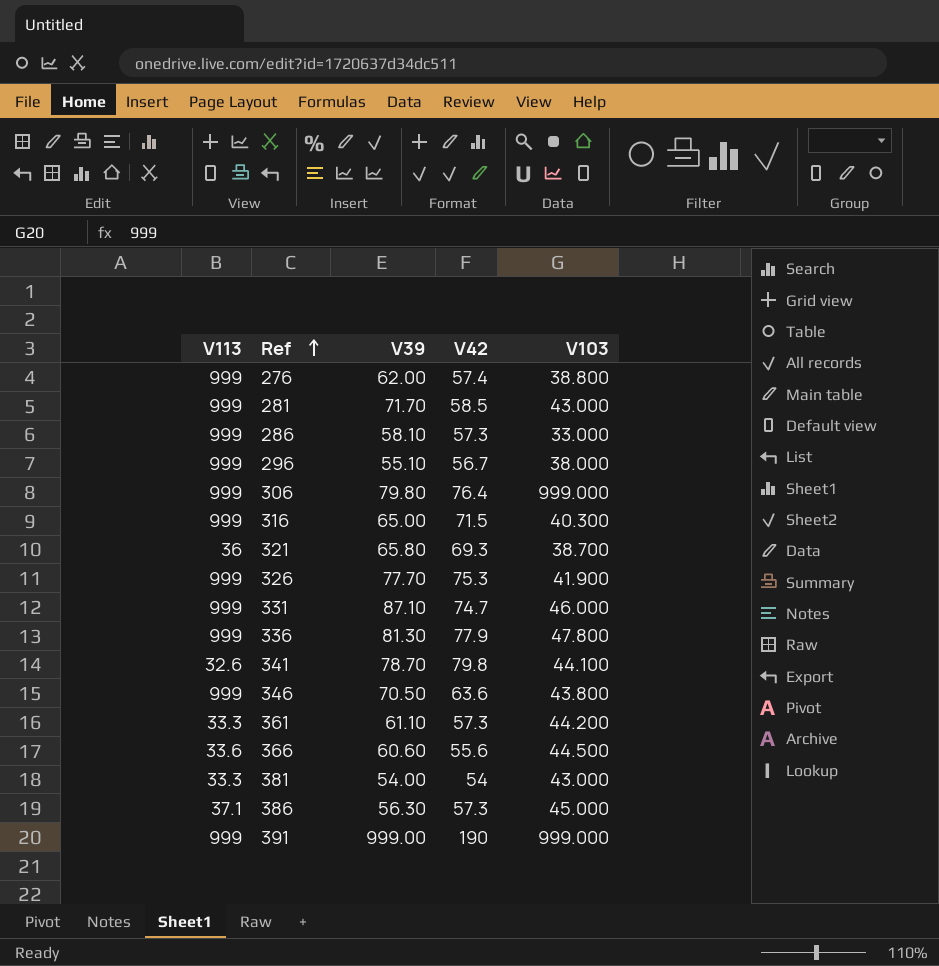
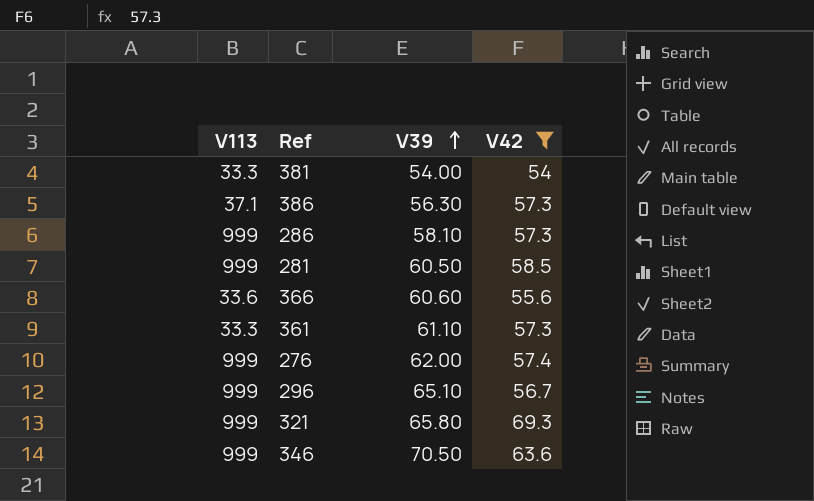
filter: none -> V42 <= 69.3
row order: Ref ascending -> V39 ascending
column V103 | position: 5 -> none
281 | V39: 71.70 -> 60.50
296 | V39: 55.10 -> 65.10
321 | V113: 36 -> 999

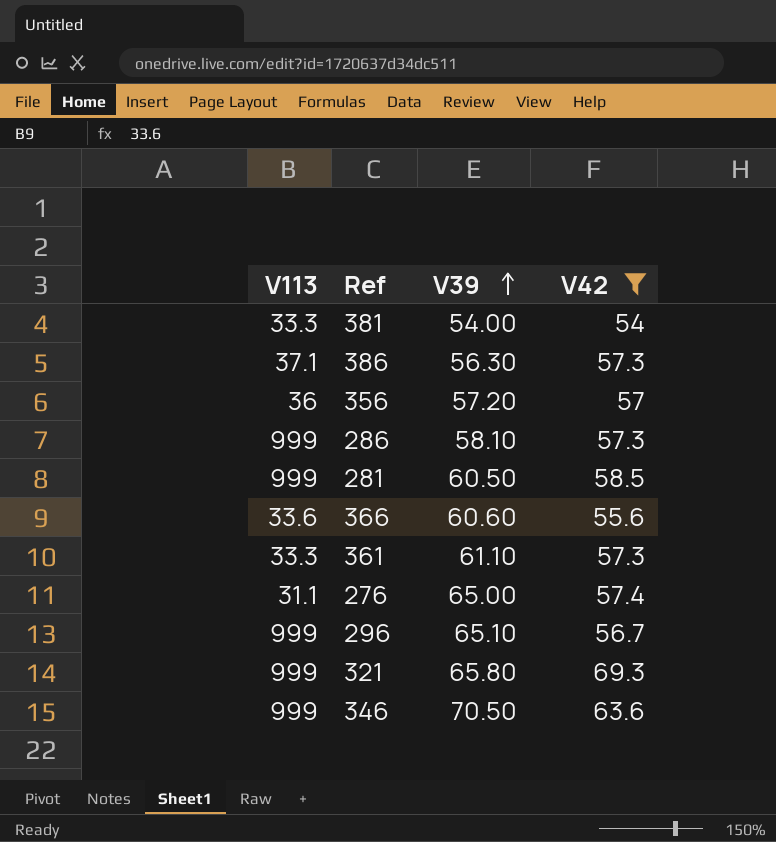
row 356: none -> 36 | 57.20 | 57
276 | V113: 999 -> 31.1
276 | V39: 62.00 -> 65.00

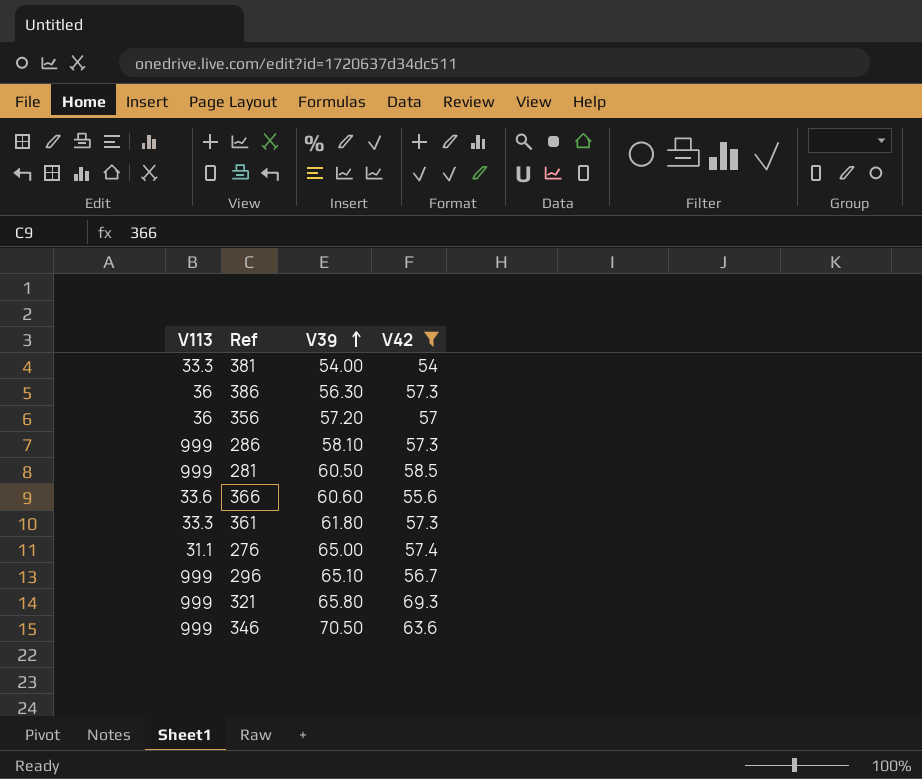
386 | V113: 37.1 -> 36
361 | V39: 61.10 -> 61.80

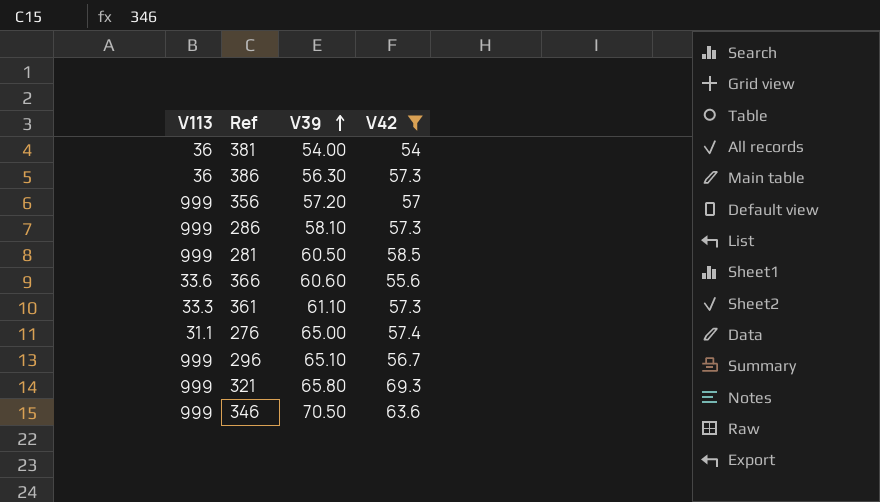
381 | V113: 33.3 -> 36
356 | V113: 36 -> 999
361 | V39: 61.80 -> 61.10

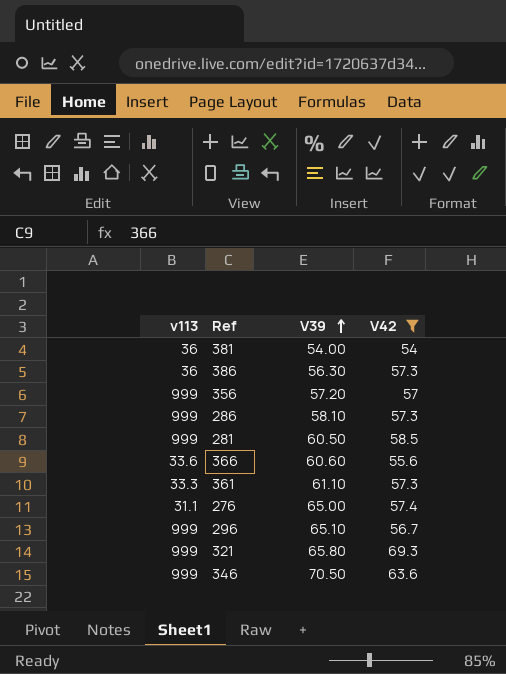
column name: V113 -> v113

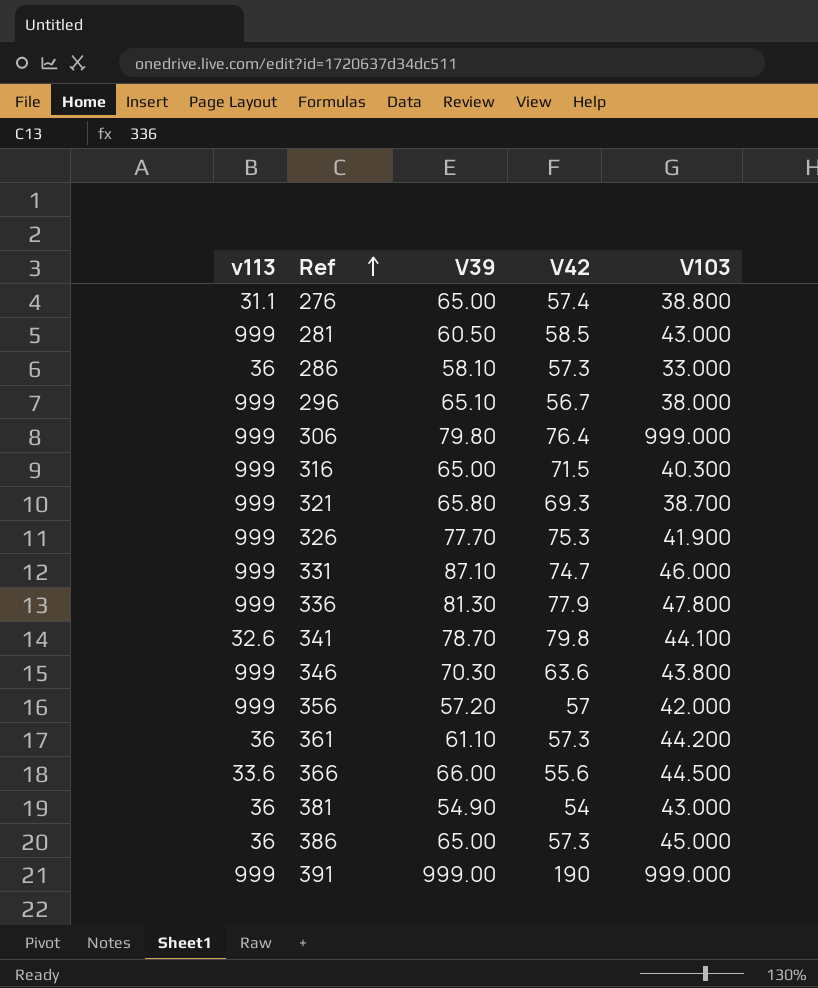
filter: V42 <= 69.3 -> none
row order: V39 ascending -> Ref ascending
column V103 | position: none -> 5
286 | v113: 999 -> 36
346 | V39: 70.50 -> 70.30
361 | v113: 33.3 -> 36
366 | V39: 60.60 -> 66.00
381 | V39: 54.00 -> 54.90
386 | V39: 56.30 -> 65.00

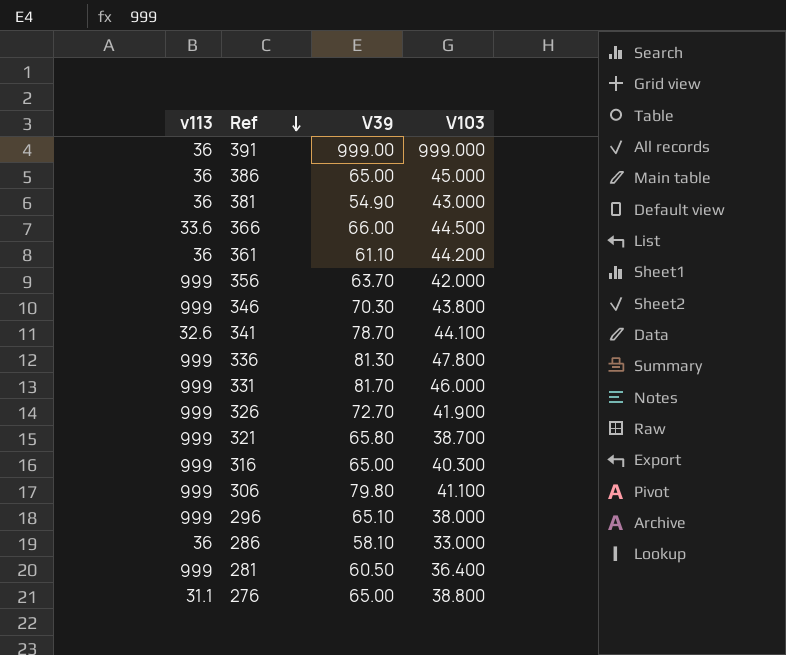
row order: Ref ascending -> Ref descending
column V42 | position: 4 -> none
391 | v113: 999 -> 36
356 | V39: 57.20 -> 63.70
331 | V39: 87.10 -> 81.70
326 | V39: 77.70 -> 72.70
306 | V103: 999.000 -> 41.100
281 | V103: 43.000 -> 36.400

